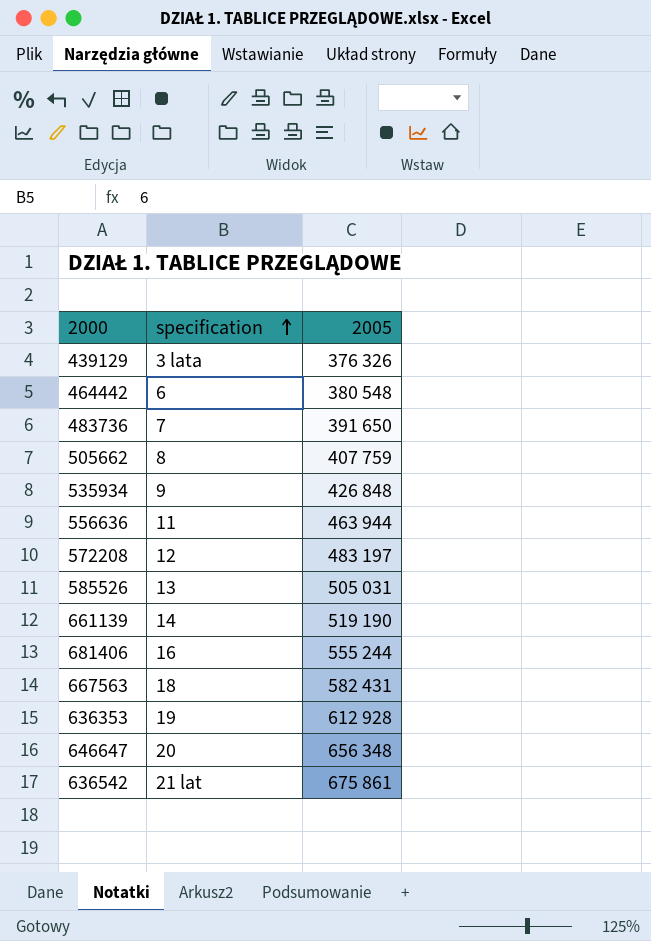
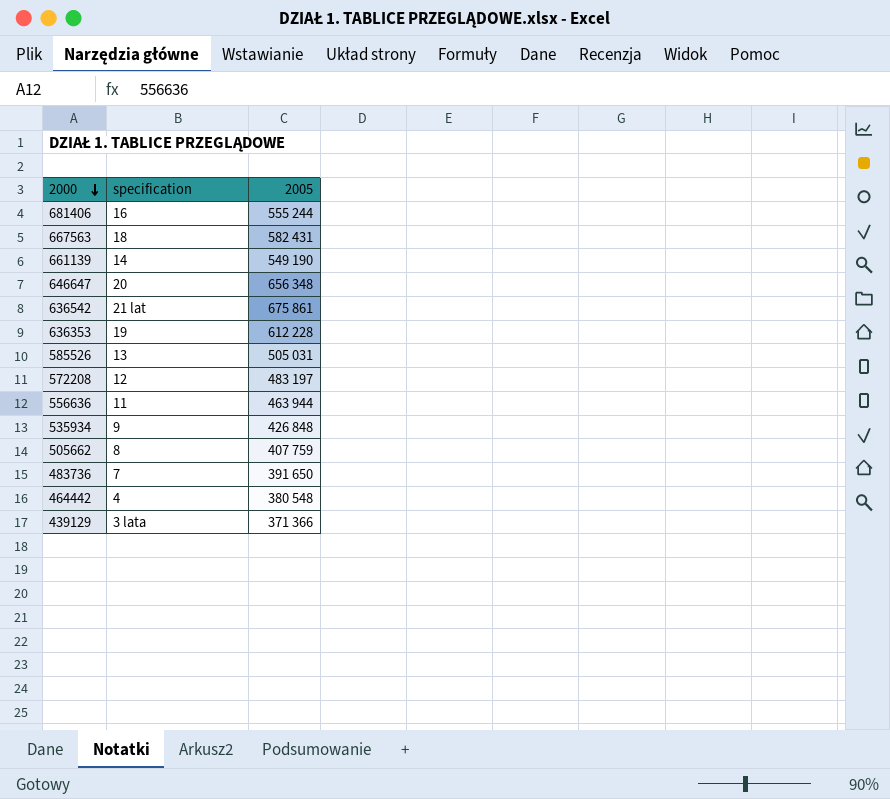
row order: specification ascending -> 2000 descending
661139 | 2005: 519 190 -> 549 190
636353 | 2005: 612 928 -> 612 228
464442 | specification: 6 -> 4
439129 | 2005: 376 326 -> 371 366

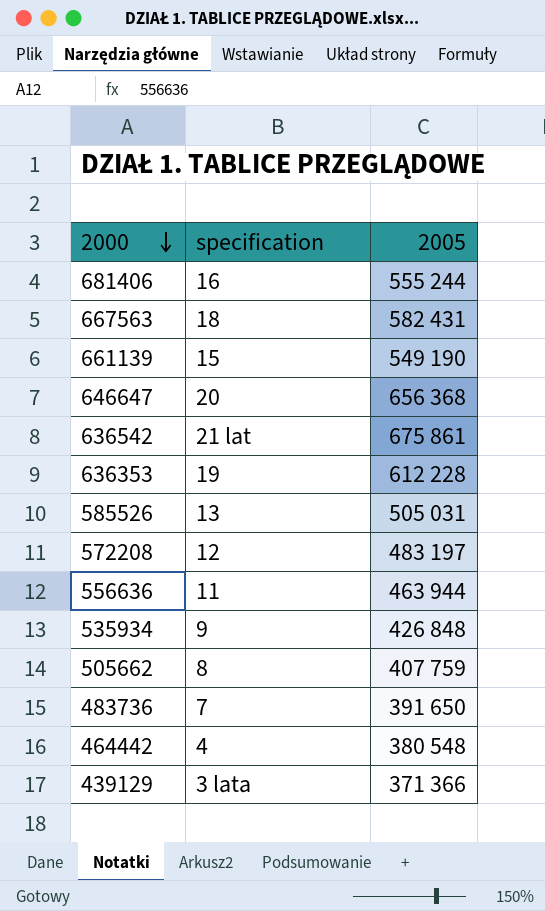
661139 | specification: 14 -> 15
646647 | 2005: 656 348 -> 656 368

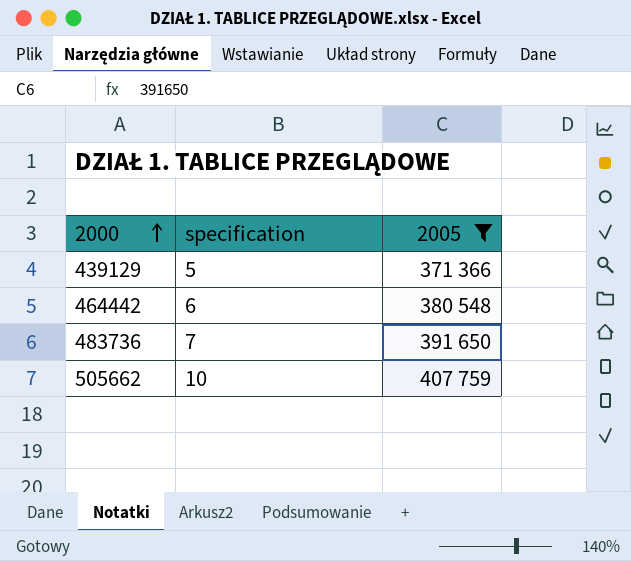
filter: none -> 2005 <= 407 759
row order: 2000 descending -> 2000 ascending
439129 | specification: 3 lata -> 5
464442 | specification: 4 -> 6
505662 | specification: 8 -> 10

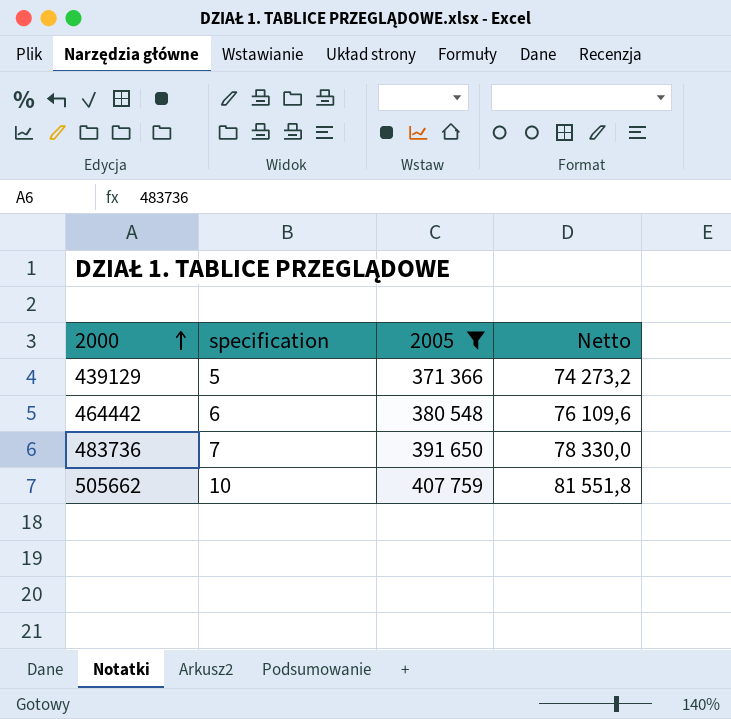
column Netto | formula: none -> [2005] * 0,2

